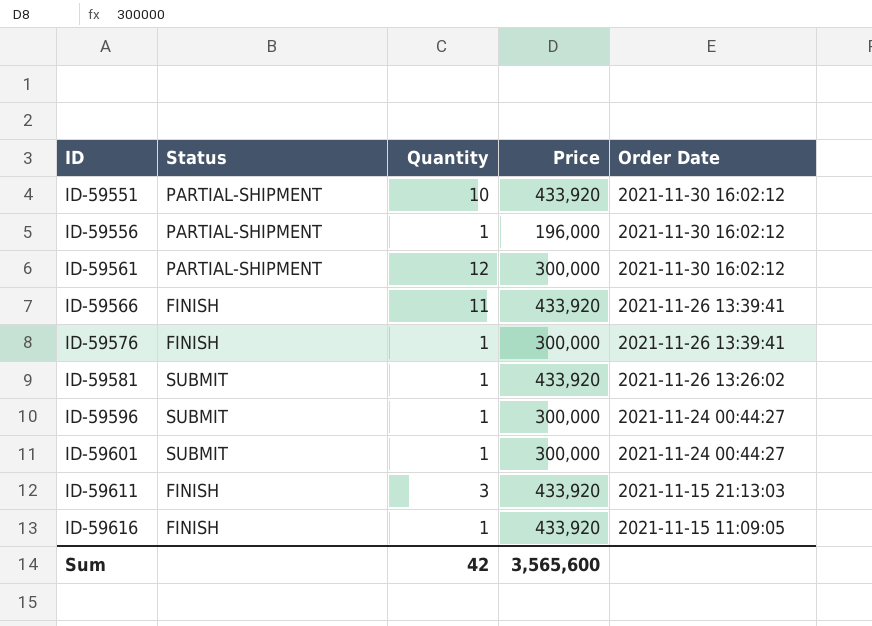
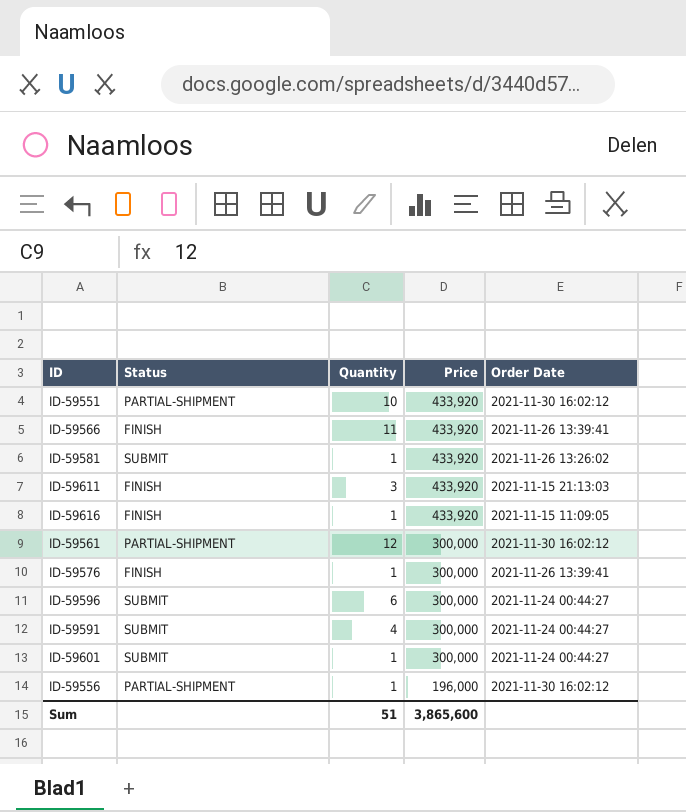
row order: ID ascending -> Price descending
ID-59596 | Quantity: 1 -> 6
row ID-59591: none -> SUBMIT | 4 | 300,000 | 2021-11-24 00:44:27
Sum | Quantity: 42 -> 51
Sum | Price: 3,565,600 -> 3,865,600

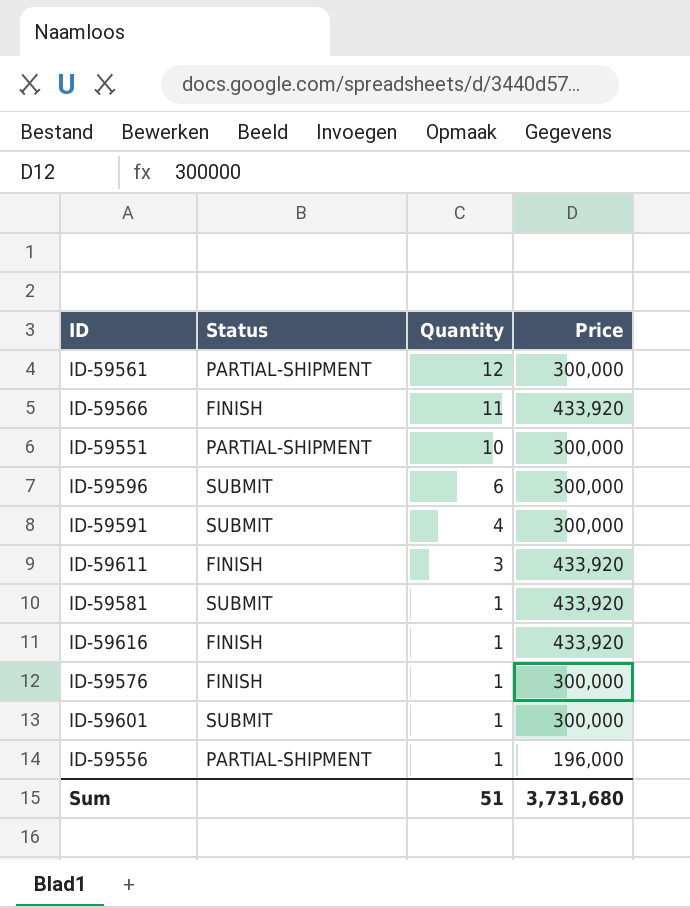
row order: Price descending -> Quantity descending
column Order Date | position: 5 -> none
ID-59551 | Price: 433,920 -> 300,000
Sum | Price: 3,865,600 -> 3,731,680

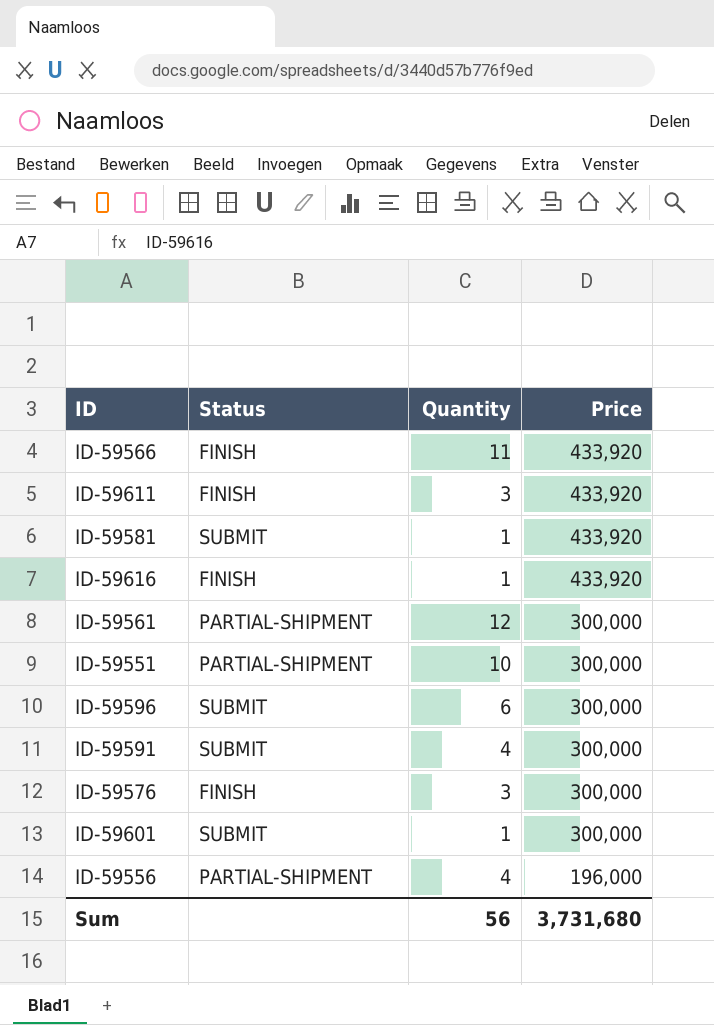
row order: Quantity descending -> Price descending
ID-59576 | Quantity: 1 -> 3
ID-59556 | Quantity: 1 -> 4
Sum | Quantity: 51 -> 56

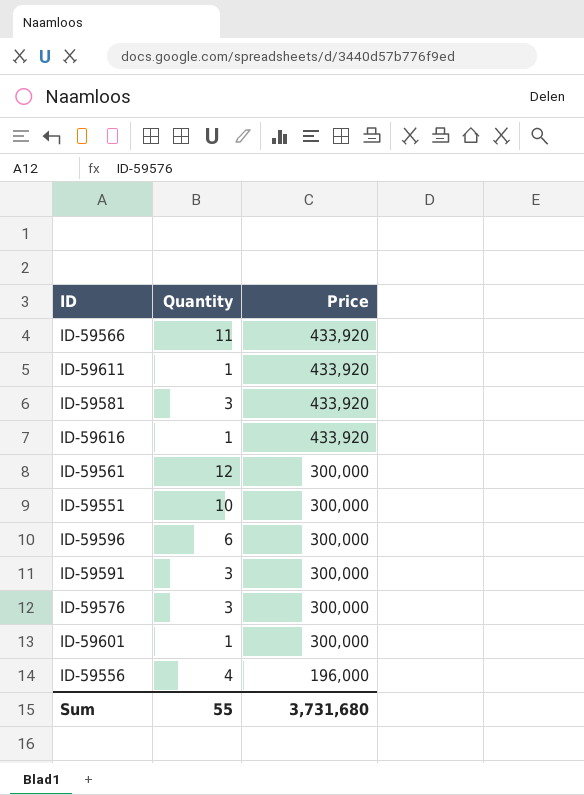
column Status | position: 2 -> none
ID-59611 | Quantity: 3 -> 1
ID-59581 | Quantity: 1 -> 3
ID-59591 | Quantity: 4 -> 3
Sum | Quantity: 56 -> 55

